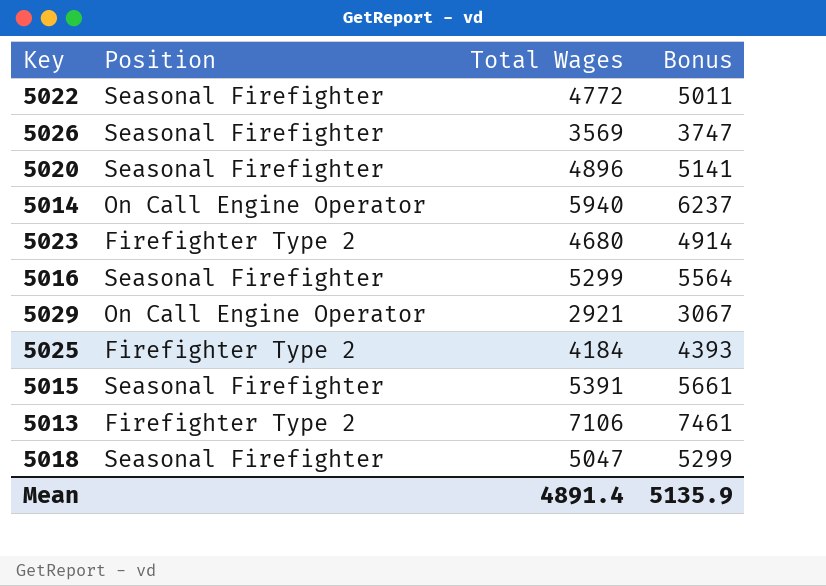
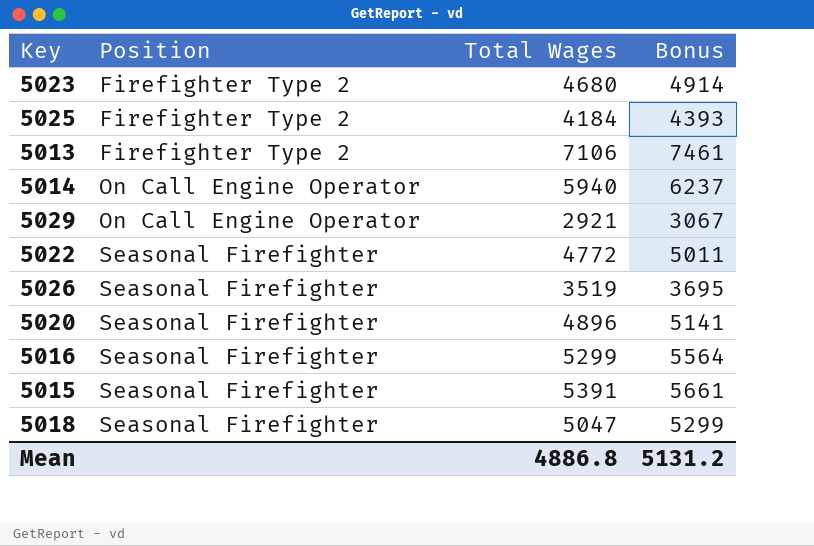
row order: none -> Position ascending
5026 | Total Wages: 3569 -> 3519
5026 | Bonus: 3747 -> 3695
Mean | Total Wages: 4891.4 -> 4886.8
Mean | Bonus: 5135.9 -> 5131.2

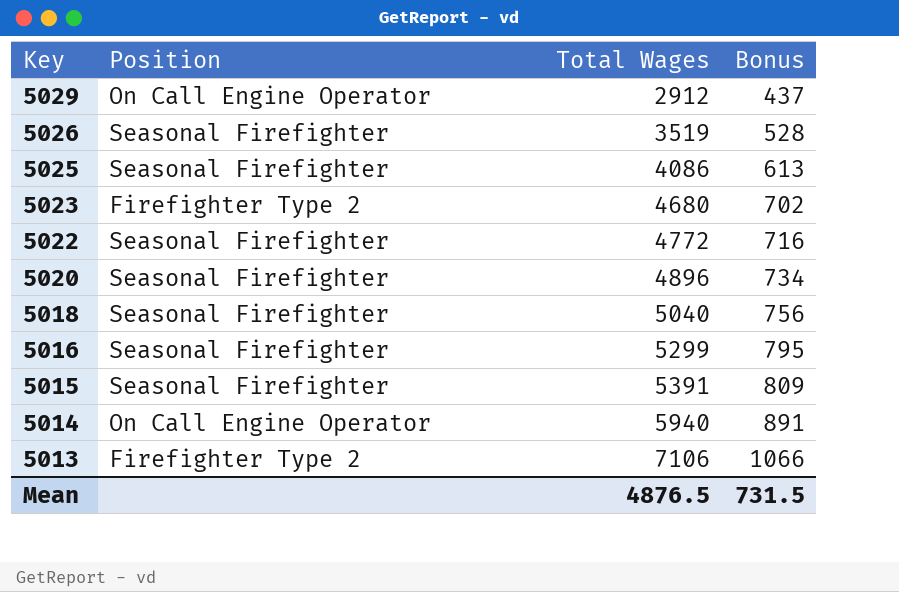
row order: Position ascending -> Key descending
column Bonus | formula: [Total Wages] * 1.05 -> [Total Wages] * 0.15
5029 | Total Wages: 2921 -> 2912
5025 | Position: Firefighter Type 2 -> Seasonal Firefighter
5025 | Total Wages: 4184 -> 4086
5018 | Total Wages: 5047 -> 5040
Mean | Total Wages: 4886.8 -> 4876.5
Mean | Bonus: 5131.2 -> 731.5

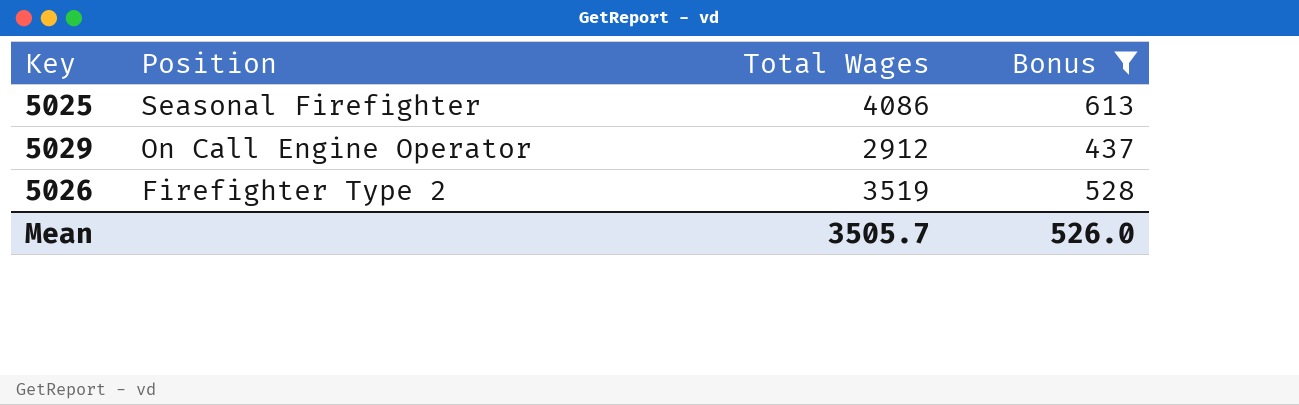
filter: none -> Bonus <= 613
row order: Key descending -> Position descending
5026 | Position: Seasonal Firefighter -> Firefighter Type 2
Mean | Total Wages: 4876.5 -> 3505.7
Mean | Bonus: 731.5 -> 526.0

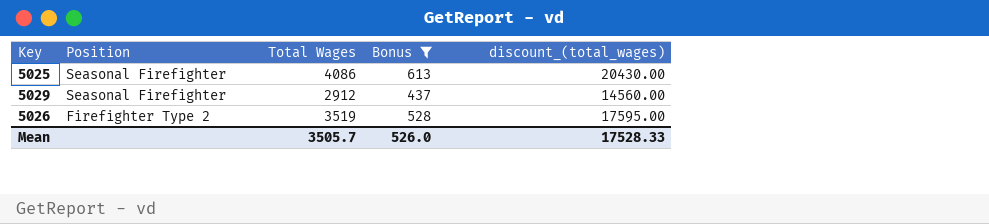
column discount_(total_wages) | formula: none -> [Total Wages] * 5
5029 | Position: On Call Engine Operator -> Seasonal Firefighter

